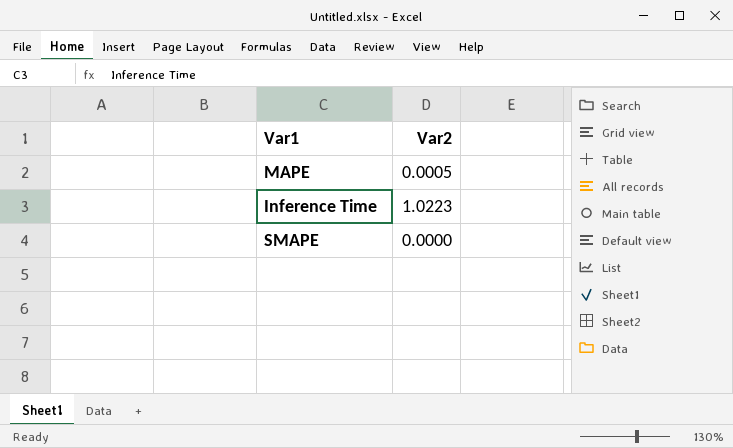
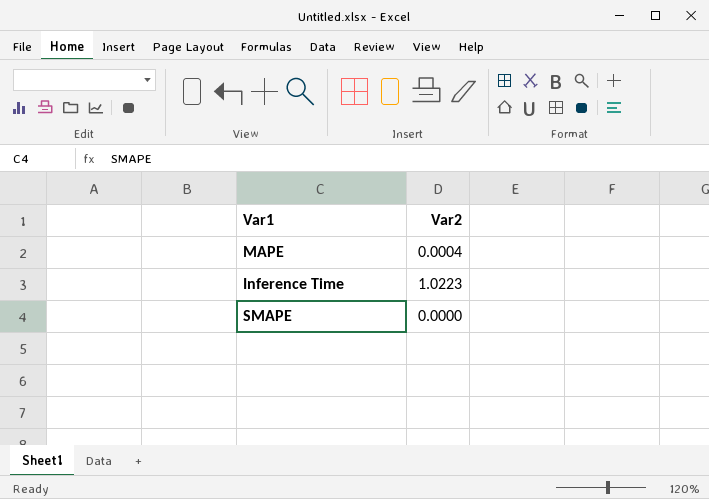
MAPE | Var2: 0.0005 -> 0.0004

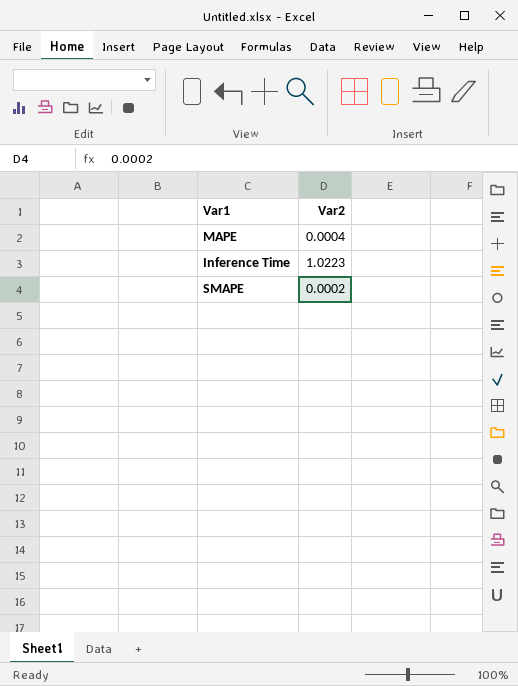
SMAPE | Var2: 0.0000 -> 0.0002

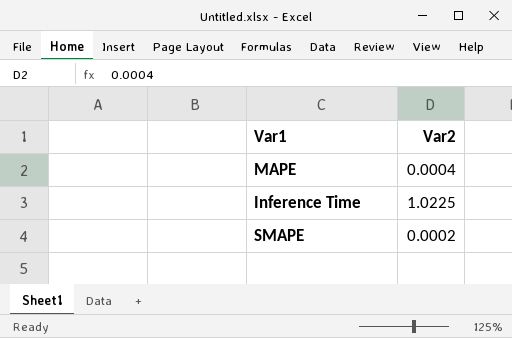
Inference Time | Var2: 1.0223 -> 1.0225

